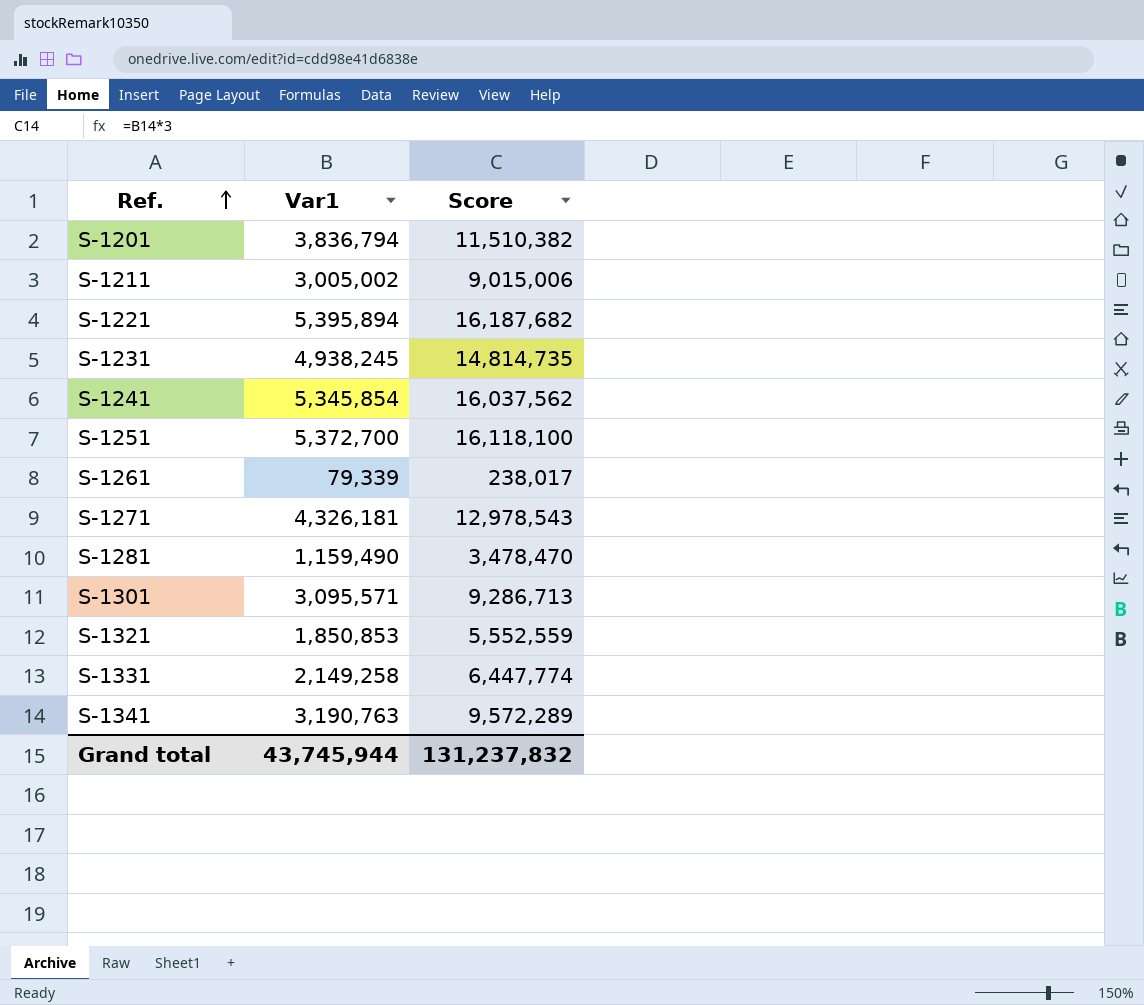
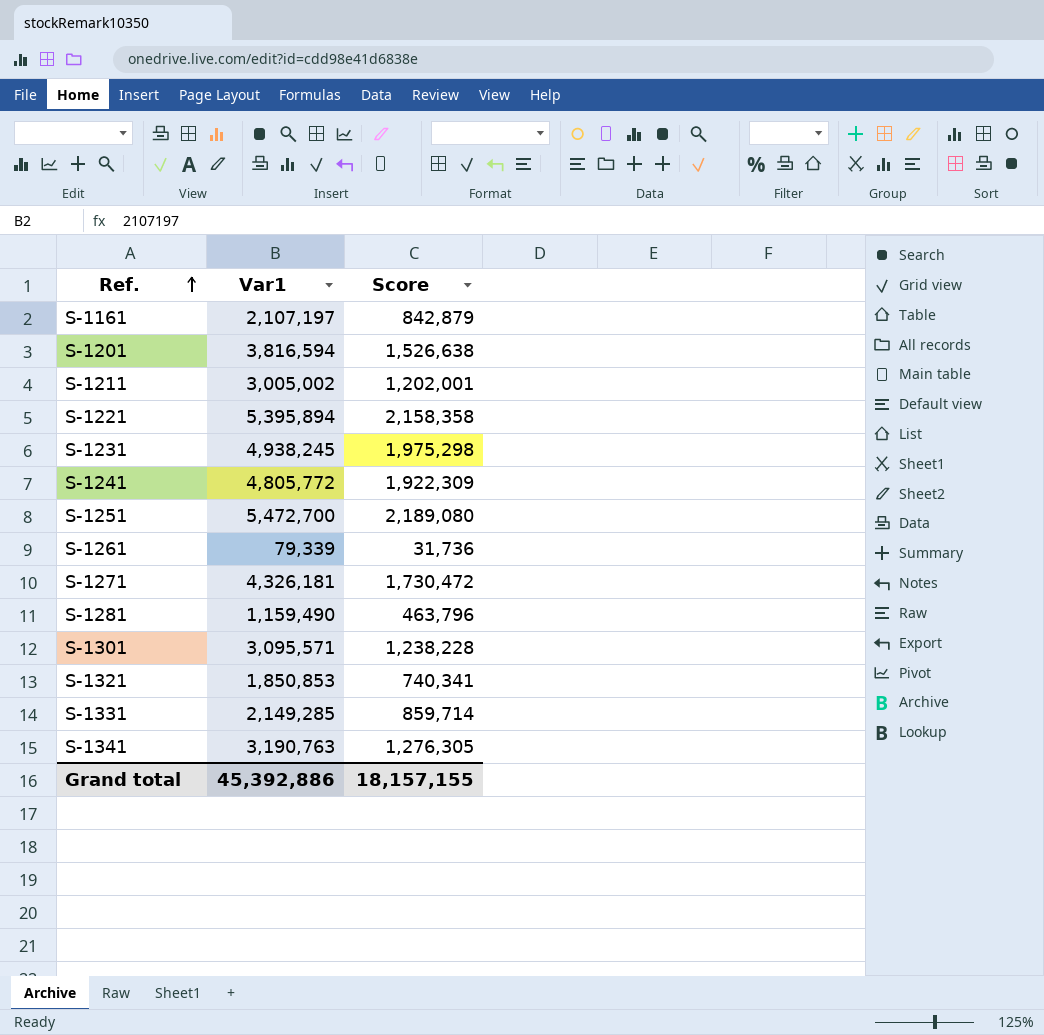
column Score | formula: [Var1] * 3 -> [Var1] * 0.4
row S-1161: none -> 2,107,197 | 842,879
S-1201 | Var1: 3,836,794 -> 3,816,594
S-1241 | Var1: 5,345,854 -> 4,805,772
S-1251 | Var1: 5,372,700 -> 5,472,700
S-1331 | Var1: 2,149,258 -> 2,149,285
Grand total | Var1: 43,745,944 -> 45,392,886
Grand total | Score: 131,237,832 -> 18,157,155

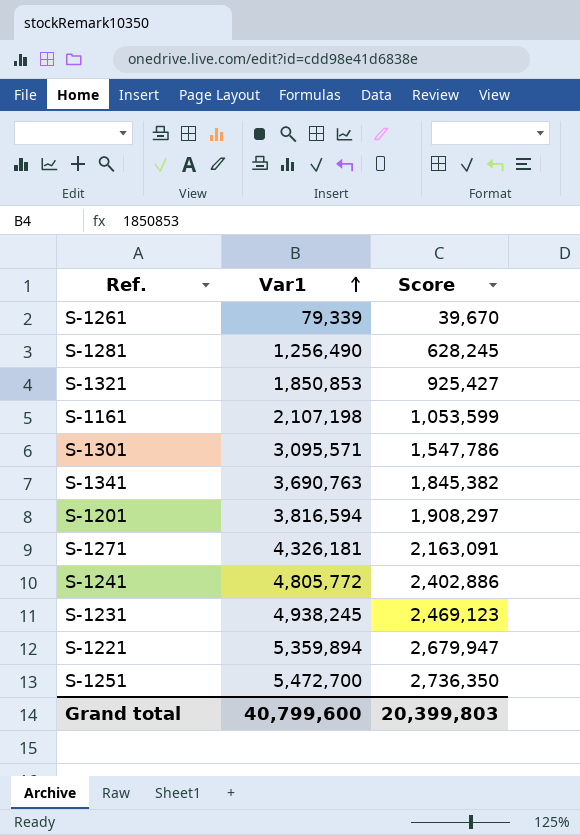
row order: Ref. ascending -> Var1 ascending
column Score | formula: [Var1] * 0.4 -> [Var1] * 0.5
row S-1211: 3,005,002 | 1,202,001 -> none
row S-1331: 2,149,285 | 859,714 -> none
S-1281 | Var1: 1,159,490 -> 1,256,490
S-1161 | Var1: 2,107,197 -> 2,107,198
S-1341 | Var1: 3,190,763 -> 3,690,763
S-1221 | Var1: 5,395,894 -> 5,359,894
Grand total | Var1: 45,392,886 -> 40,799,600
Grand total | Score: 18,157,155 -> 20,399,803

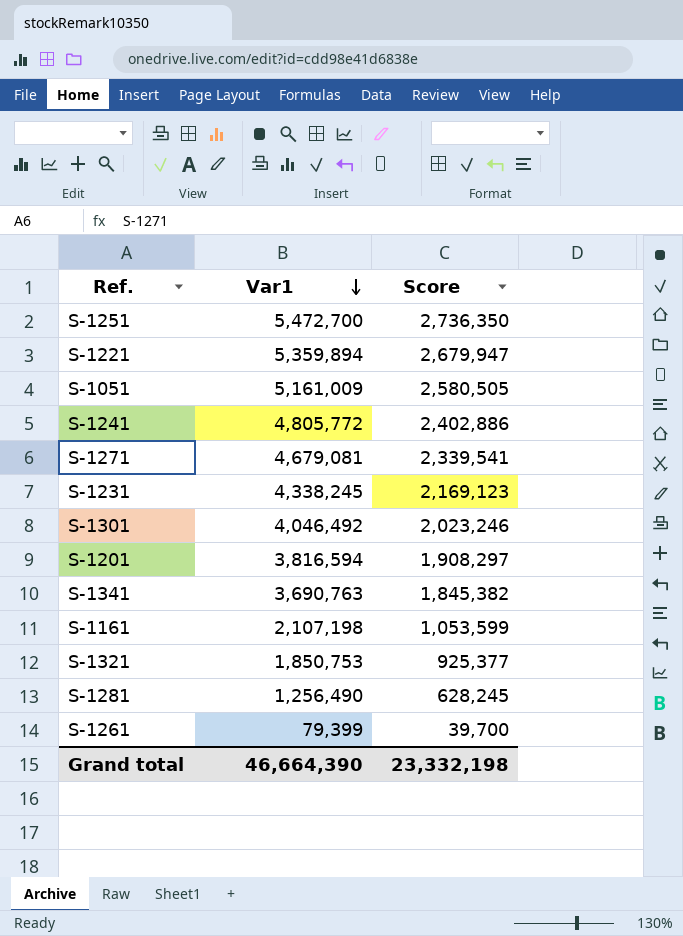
row order: Var1 ascending -> Var1 descending
row S-1051: none -> 5,161,009 | 2,580,505
S-1271 | Var1: 4,326,181 -> 4,679,081
S-1271 | Score: 2,163,091 -> 2,339,541
S-1231 | Var1: 4,938,245 -> 4,338,245
S-1231 | Score: 2,469,123 -> 2,169,123
S-1301 | Var1: 3,095,571 -> 4,046,492
S-1301 | Score: 1,547,786 -> 2,023,246
S-1321 | Var1: 1,850,853 -> 1,850,753
S-1321 | Score: 925,427 -> 925,377
S-1261 | Var1: 79,339 -> 79,399
S-1261 | Score: 39,670 -> 39,700
Grand total | Var1: 40,799,600 -> 46,664,390
Grand total | Score: 20,399,803 -> 23,332,198

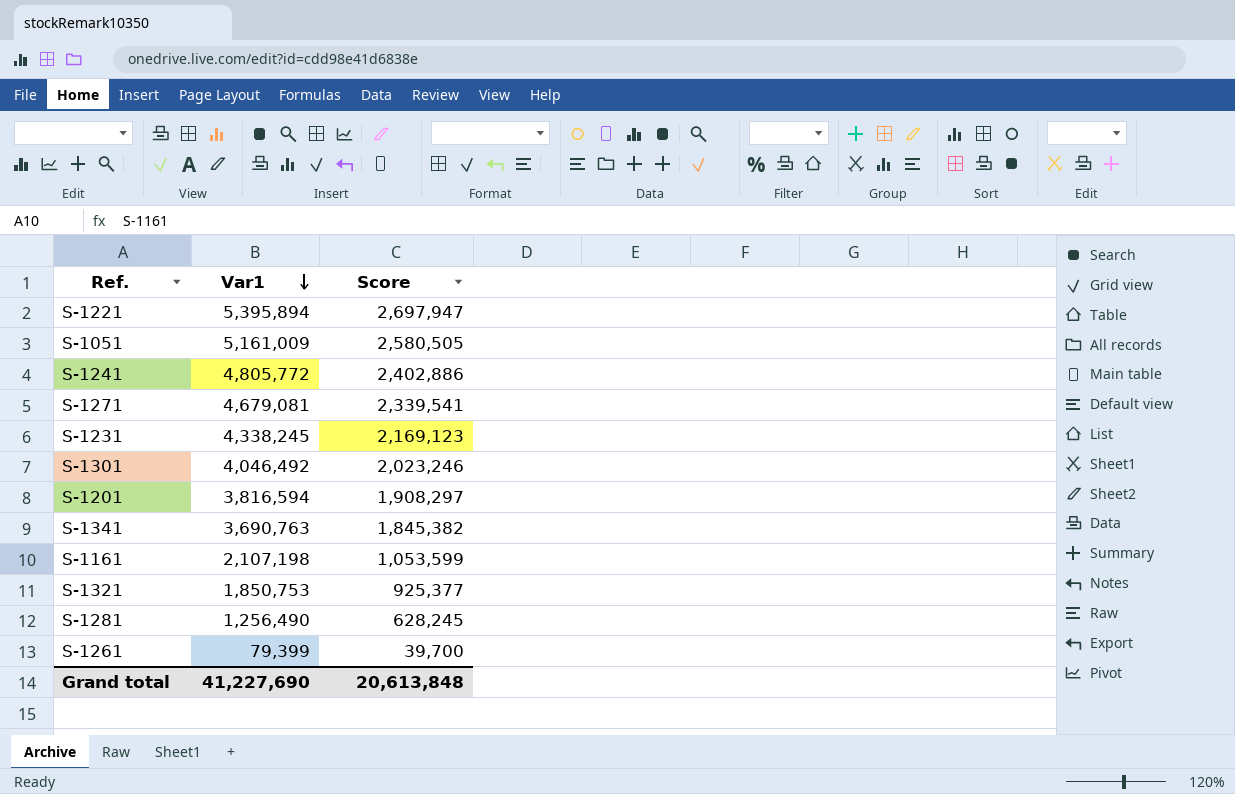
row S-1251: 5,472,700 | 2,736,350 -> none
S-1221 | Var1: 5,359,894 -> 5,395,894
S-1221 | Score: 2,679,947 -> 2,697,947
Grand total | Var1: 46,664,390 -> 41,227,690
Grand total | Score: 23,332,198 -> 20,613,848

